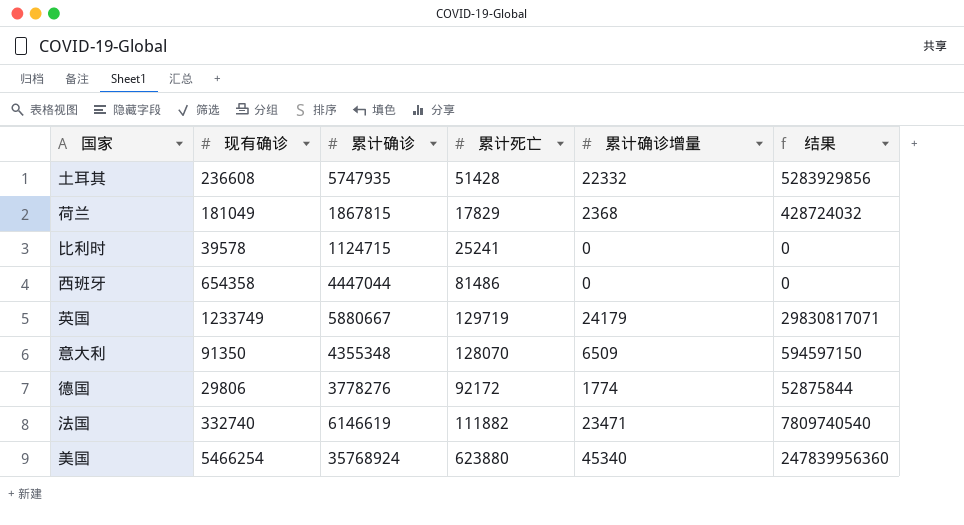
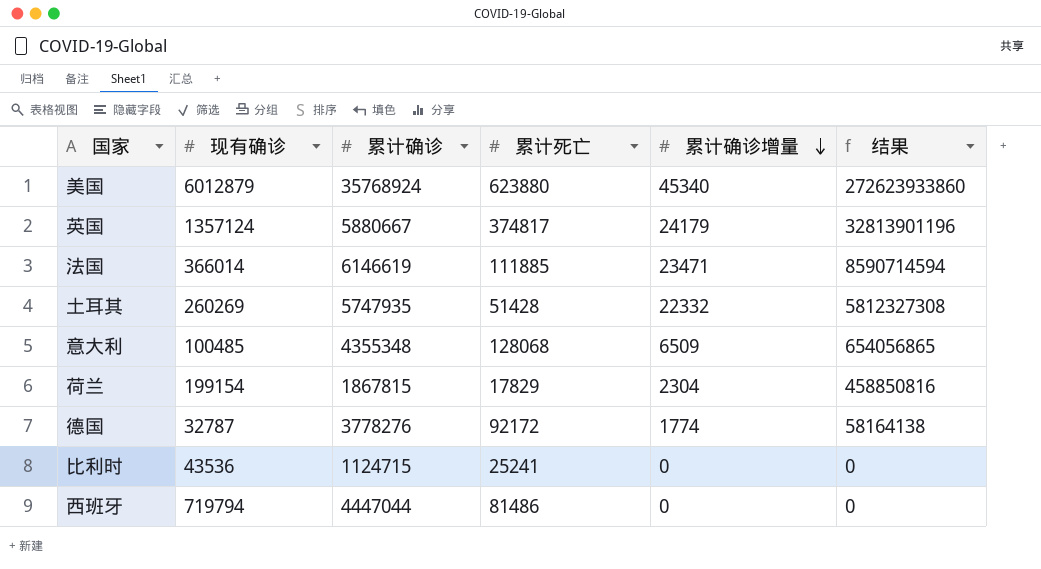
row order: none -> 累计确诊增量 descending
美国 | 现有确诊: 5466254 -> 6012879
美国 | 结果: 247839956360 -> 272623933860
英国 | 现有确诊: 1233749 -> 1357124
英国 | 累计死亡: 129719 -> 374817
英国 | 结果: 29830817071 -> 32813901196
法国 | 现有确诊: 332740 -> 366014
法国 | 累计死亡: 111882 -> 111885
法国 | 结果: 7809740540 -> 8590714594
土耳其 | 现有确诊: 236608 -> 260269
土耳其 | 结果: 5283929856 -> 5812327308
意大利 | 现有确诊: 91350 -> 100485
意大利 | 累计死亡: 128070 -> 128068
意大利 | 结果: 594597150 -> 654056865
荷兰 | 现有确诊: 181049 -> 199154
荷兰 | 累计确诊增量: 2368 -> 2304
荷兰 | 结果: 428724032 -> 458850816
德国 | 现有确诊: 29806 -> 32787
德国 | 结果: 52875844 -> 58164138
比利时 | 现有确诊: 39578 -> 43536
西班牙 | 现有确诊: 654358 -> 719794

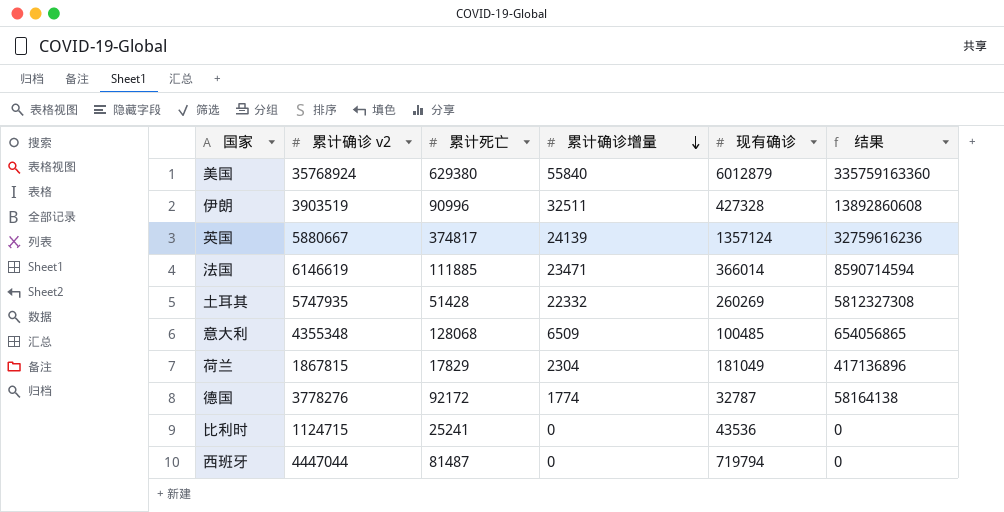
column name: 累计确诊 -> 累计确诊 v2
column 现有确诊 | position: 2 -> 5
美国 | 累计死亡: 623880 -> 629380
美国 | 累计确诊增量: 45340 -> 55840
美国 | 结果: 272623933860 -> 335759163360
row 伊朗: none -> 3903519 | 90996 | 32511 | 427328 | 13892860608
英国 | 累计确诊增量: 24179 -> 24139
英国 | 结果: 32813901196 -> 32759616236
荷兰 | 现有确诊: 199154 -> 181049
荷兰 | 结果: 458850816 -> 417136896
西班牙 | 累计死亡: 81486 -> 81487

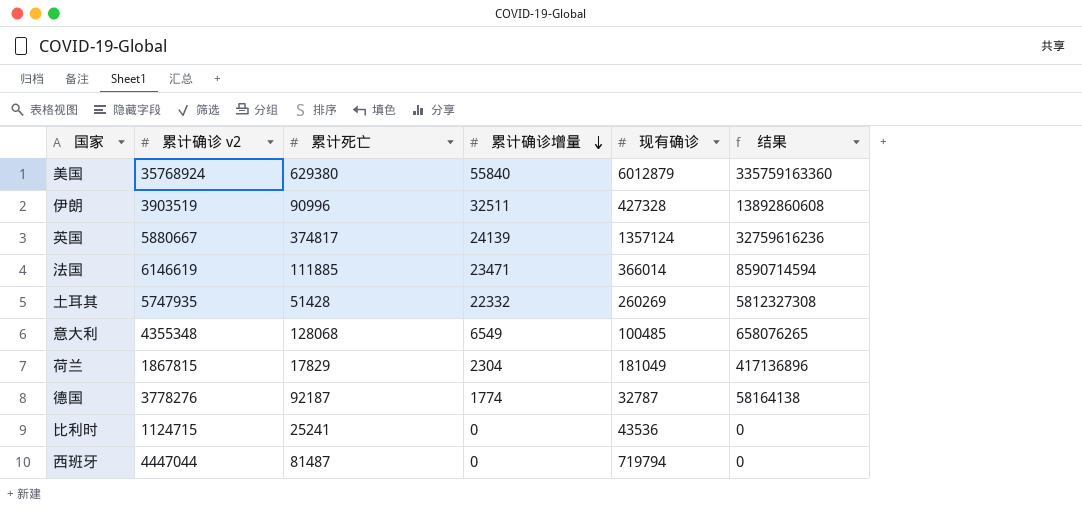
意大利 | 累计确诊增量: 6509 -> 6549
意大利 | 结果: 654056865 -> 658076265
德国 | 累计死亡: 92172 -> 92187

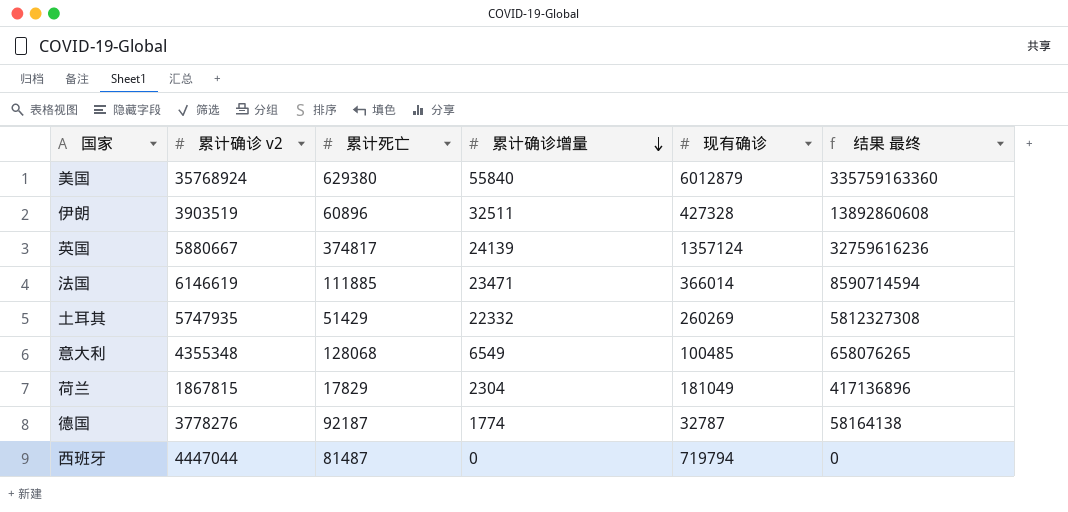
column name: 结果 -> 结果 最终
row 比利时: 1124715 | 25241 | 0 | 43536 | 0 -> none
伊朗 | 累计死亡: 90996 -> 60896
土耳其 | 累计死亡: 51428 -> 51429

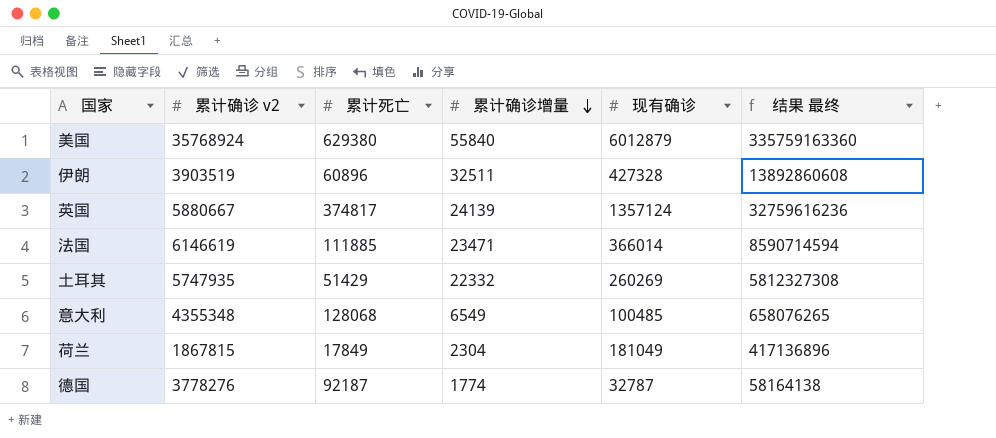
row 西班牙: 4447044 | 81487 | 0 | 719794 | 0 -> none
荷兰 | 累计死亡: 17829 -> 17849

